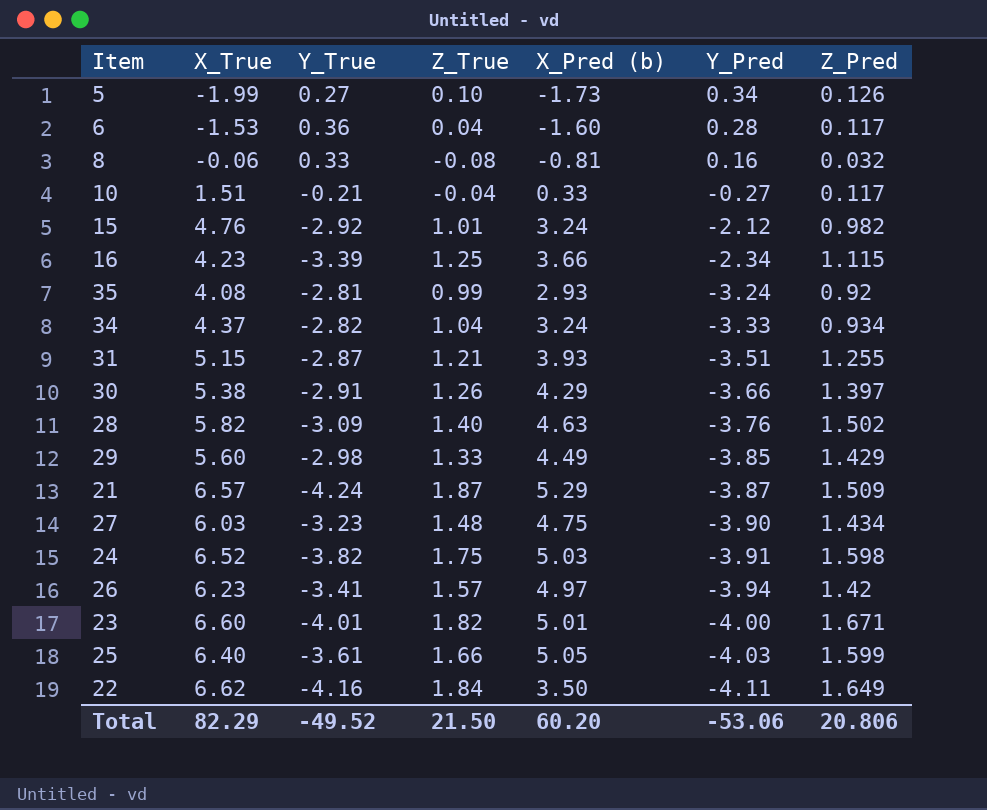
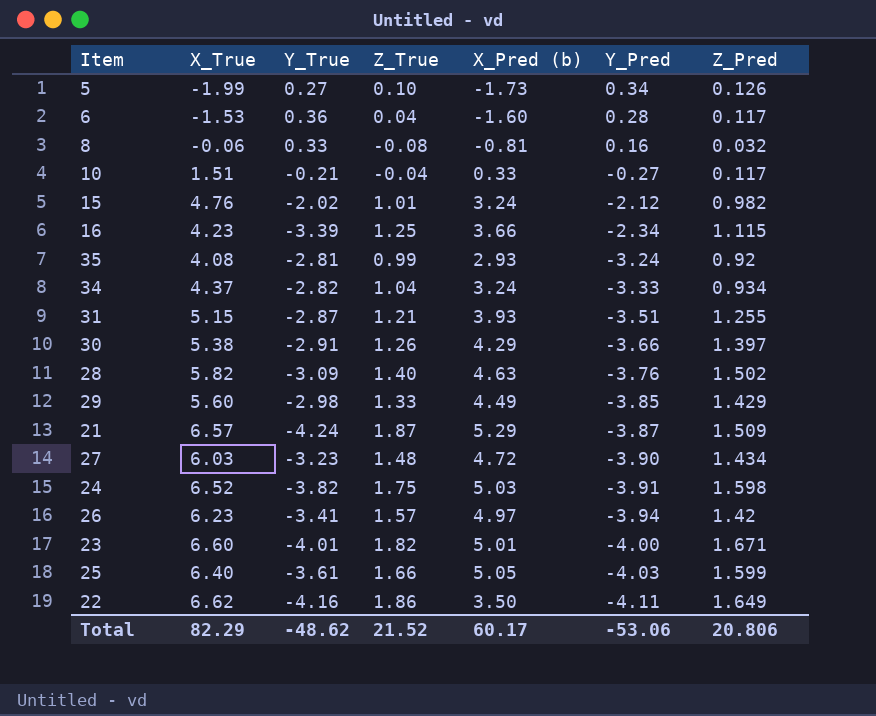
15 | Y_True: -2.92 -> -2.02
27 | X_Pred (b): 4.75 -> 4.72
22 | Z_True: 1.84 -> 1.86
Total | Y_True: -49.52 -> -48.62
Total | Z_True: 21.50 -> 21.52
Total | X_Pred (b): 60.20 -> 60.17

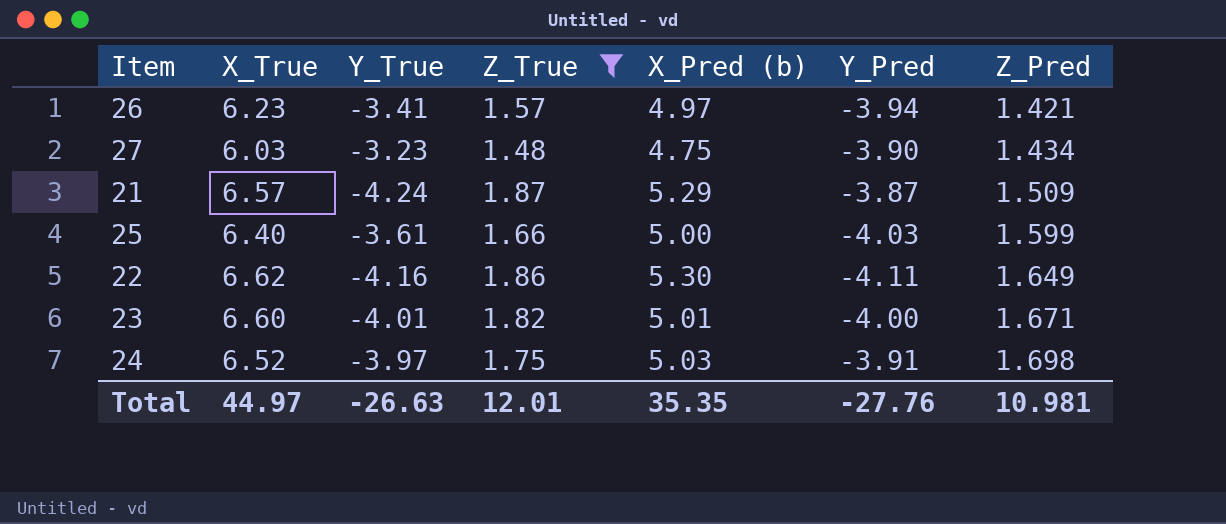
filter: none -> Z_True >= 1.48
row order: Y_Pred descending -> Z_Pred ascending
26 | Z_Pred: 1.42 -> 1.421
27 | X_Pred (b): 4.72 -> 4.75
25 | X_Pred (b): 5.05 -> 5.00
22 | X_Pred (b): 3.50 -> 5.30
24 | Y_True: -3.82 -> -3.97
24 | Z_Pred: 1.598 -> 1.698
Total | X_True: 82.29 -> 44.97
Total | Y_True: -48.62 -> -26.63
Total | Z_True: 21.52 -> 12.01
Total | X_Pred (b): 60.17 -> 35.35
Total | Y_Pred: -53.06 -> -27.76
Total | Z_Pred: 20.806 -> 10.981

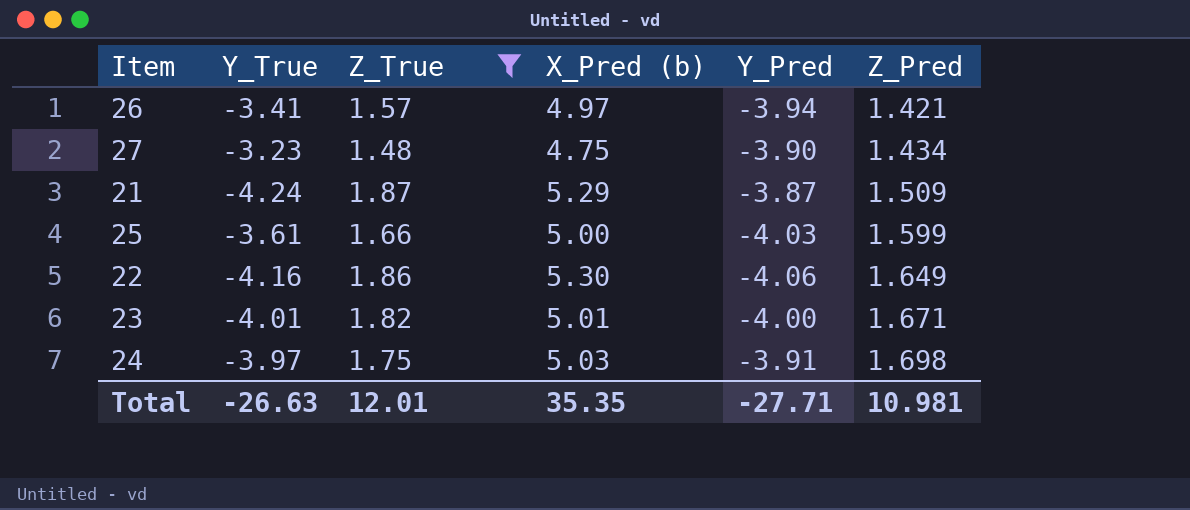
column X_True | position: 2 -> none
22 | Y_Pred: -4.11 -> -4.06
Total | Y_Pred: -27.76 -> -27.71

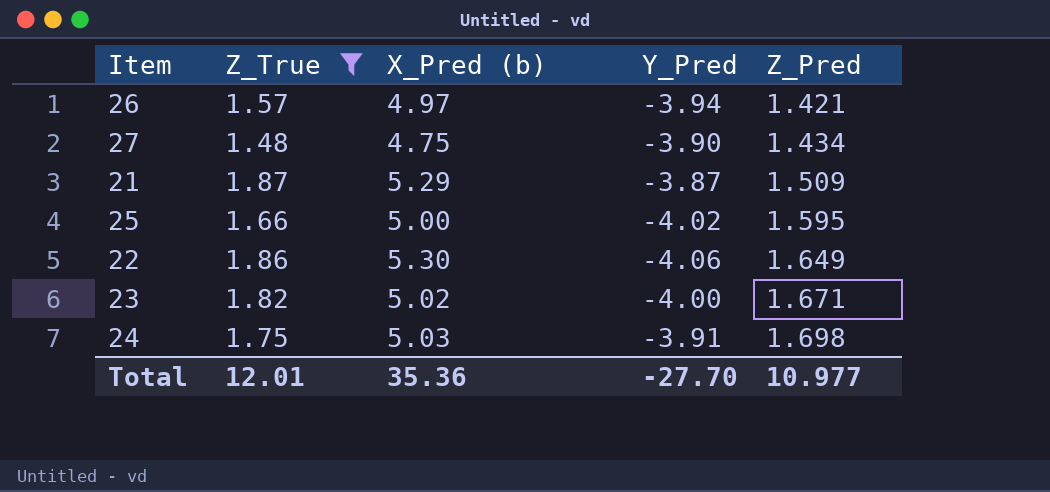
column Y_True | position: 2 -> none
25 | Y_Pred: -4.03 -> -4.02
25 | Z_Pred: 1.599 -> 1.595
23 | X_Pred (b): 5.01 -> 5.02
Total | X_Pred (b): 35.35 -> 35.36
Total | Y_Pred: -27.71 -> -27.70
Total | Z_Pred: 10.981 -> 10.977

